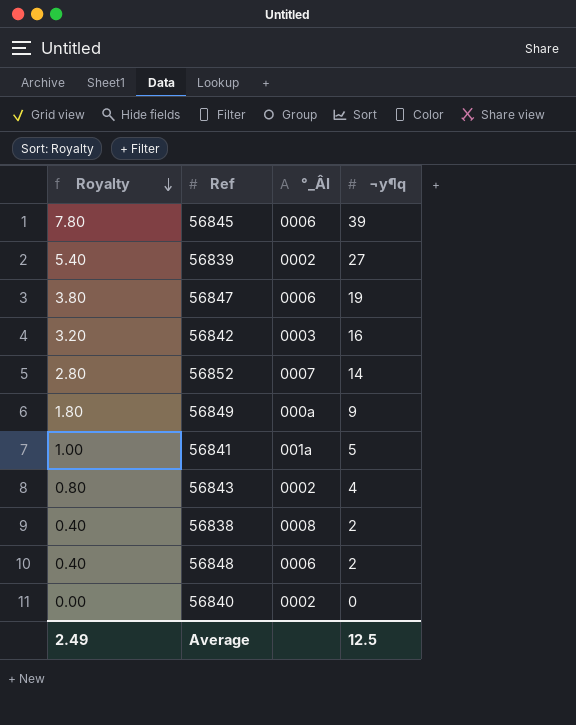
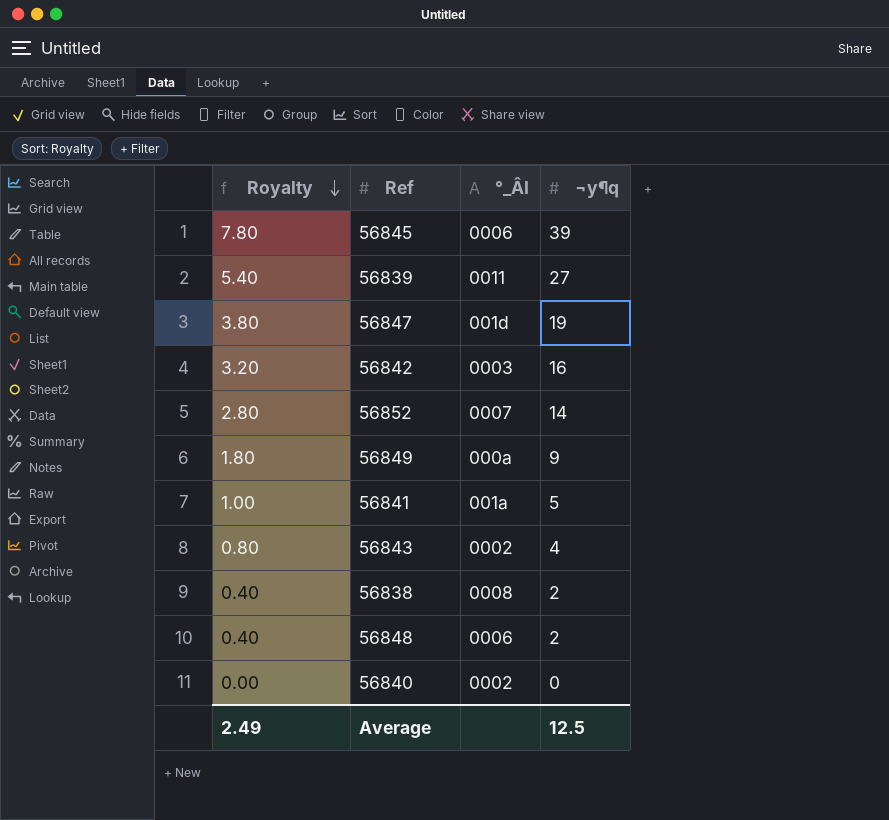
56839 | °_ÂI: 0002 -> 0011
56847 | °_ÂI: 0006 -> 001d

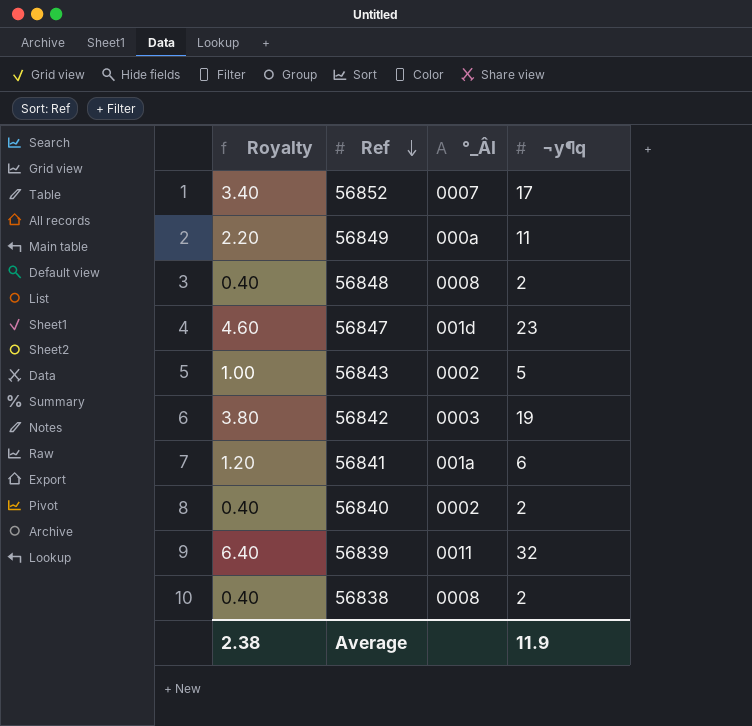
row order: Royalty descending -> Ref descending
row 56845: 7.80 | 0006 | 39 -> none
56852 | Royalty: 2.80 -> 3.40
56852 | ¬y¶q: 14 -> 17
56849 | Royalty: 1.80 -> 2.20
56849 | ¬y¶q: 9 -> 11
56848 | °_ÂI: 0006 -> 0008
56847 | Royalty: 3.80 -> 4.60
56847 | ¬y¶q: 19 -> 23
56843 | Royalty: 0.80 -> 1.00
56843 | ¬y¶q: 4 -> 5
56842 | Royalty: 3.20 -> 3.80
56842 | ¬y¶q: 16 -> 19
56841 | Royalty: 1.00 -> 1.20
56841 | ¬y¶q: 5 -> 6
56840 | Royalty: 0.00 -> 0.40
56840 | ¬y¶q: 0 -> 2
56839 | Royalty: 5.40 -> 6.40
56839 | ¬y¶q: 27 -> 32
Average | Royalty: 2.49 -> 2.38
Average | ¬y¶q: 12.5 -> 11.9

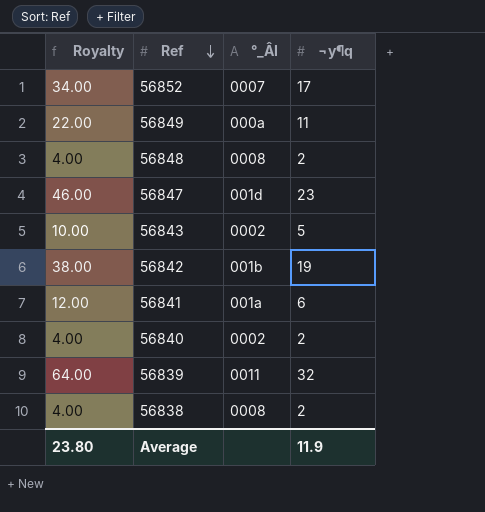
column Royalty | formula: [¬y¶q] * 0.2 -> [¬y¶q] * 2
56842 | °_ÂI: 0003 -> 001b
Average | Royalty: 2.38 -> 23.80

